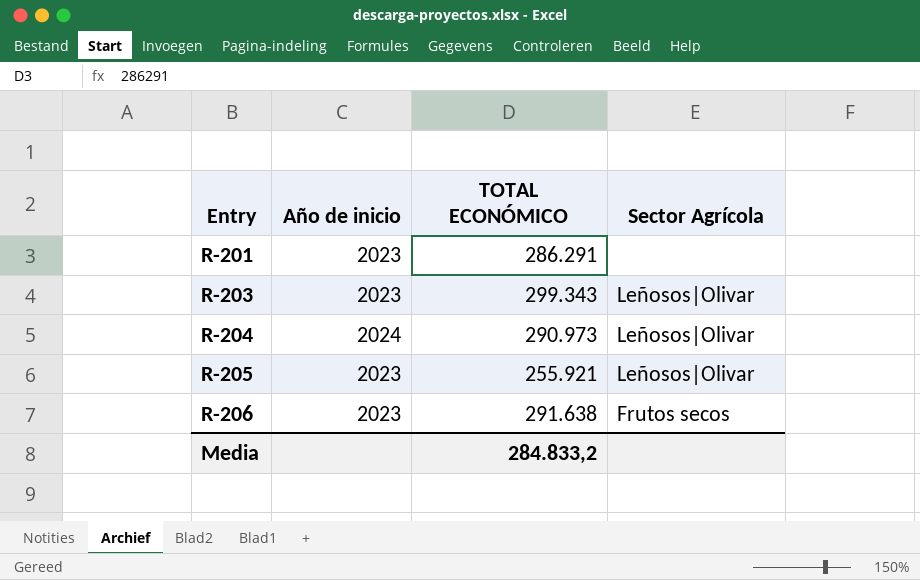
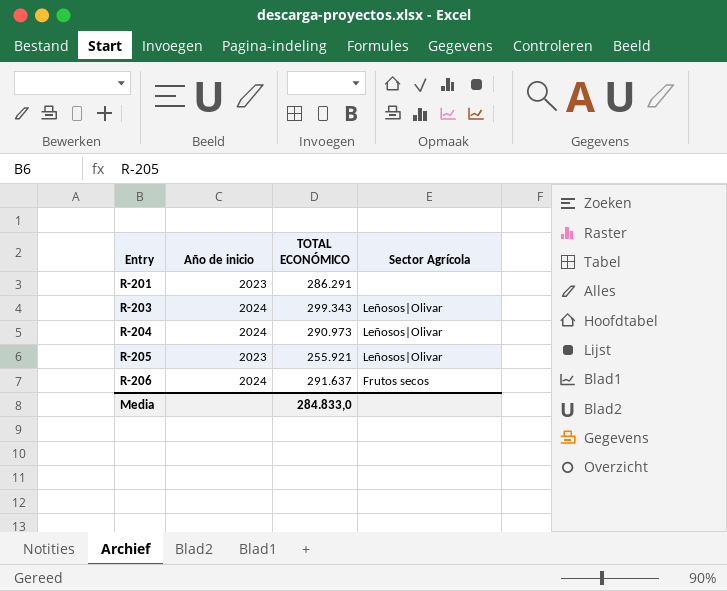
R-203 | Año de inicio: 2023 -> 2024
R-206 | Año de inicio: 2023 -> 2024
R-206 | TOTAL ECONÓMICO: 291.638 -> 291.637
Media | TOTAL ECONÓMICO: 284.833,2 -> 284.833,0

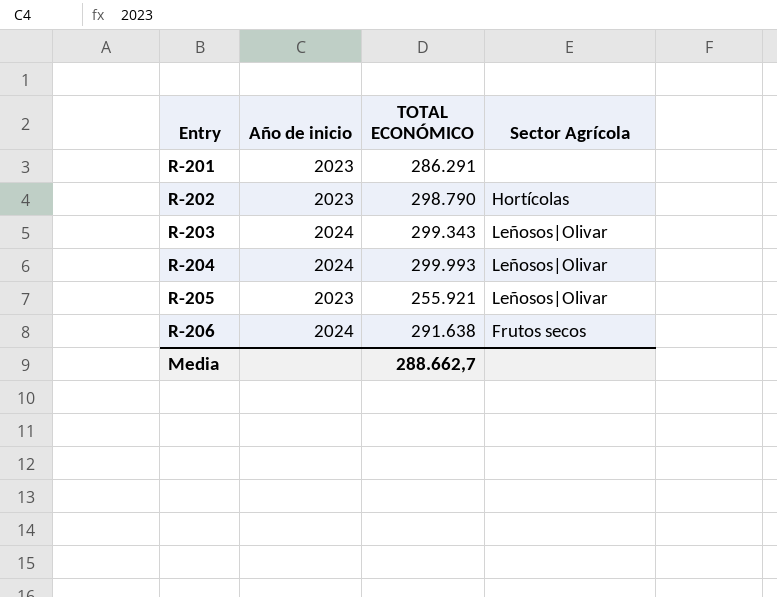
row R-202: none -> 2023 | 298.790 | Hortícolas
R-204 | TOTAL ECONÓMICO: 290.973 -> 299.993
R-206 | TOTAL ECONÓMICO: 291.637 -> 291.638
Media | TOTAL ECONÓMICO: 284.833,0 -> 288.662,7

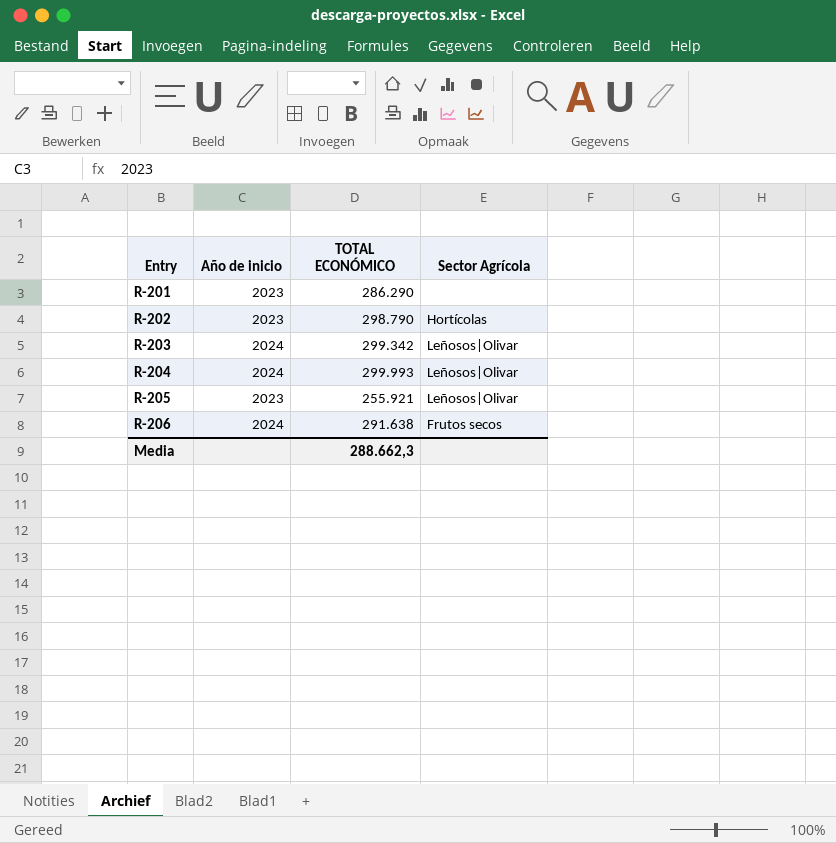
R-201 | TOTAL ECONÓMICO: 286.291 -> 286.290
R-203 | TOTAL ECONÓMICO: 299.343 -> 299.342
Media | TOTAL ECONÓMICO: 288.662,7 -> 288.662,3

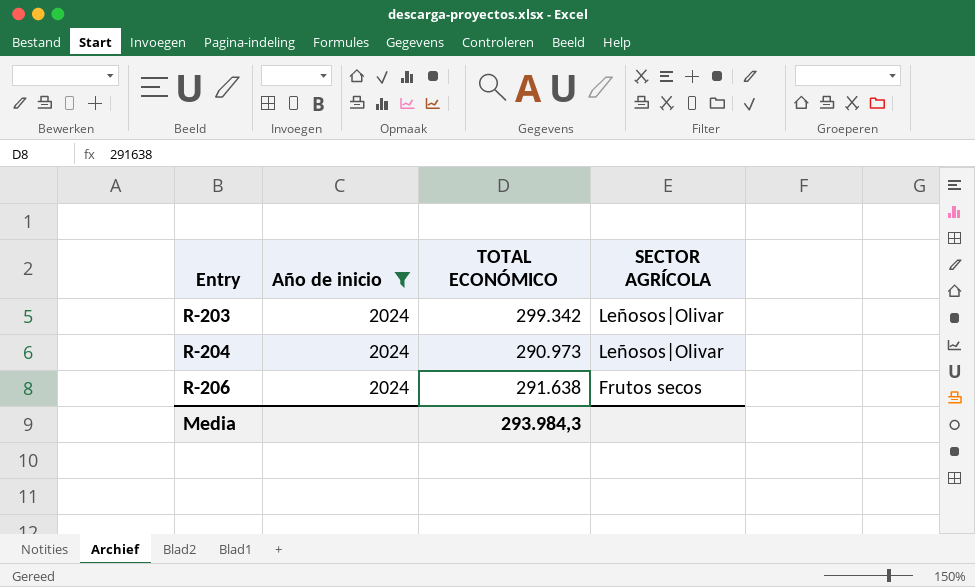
filter: none -> Año de inicio = 2024
column name: Sector Agrícola -> SECTOR AGRÍCOLA
R-204 | TOTAL ECONÓMICO: 299.993 -> 290.973
Media | TOTAL ECONÓMICO: 288.662,3 -> 293.984,3

